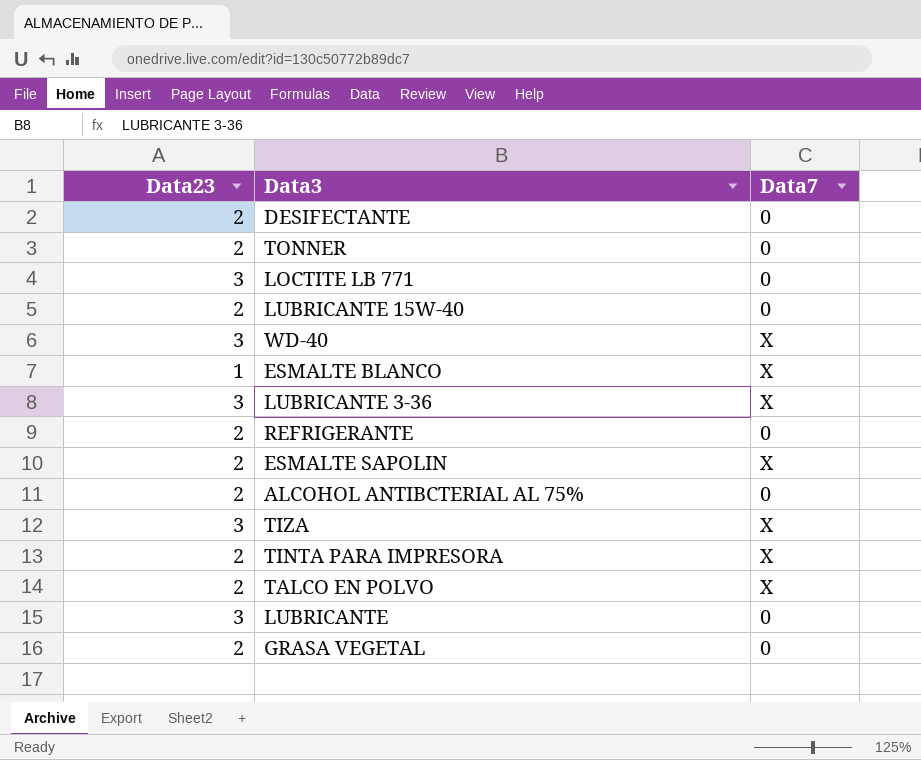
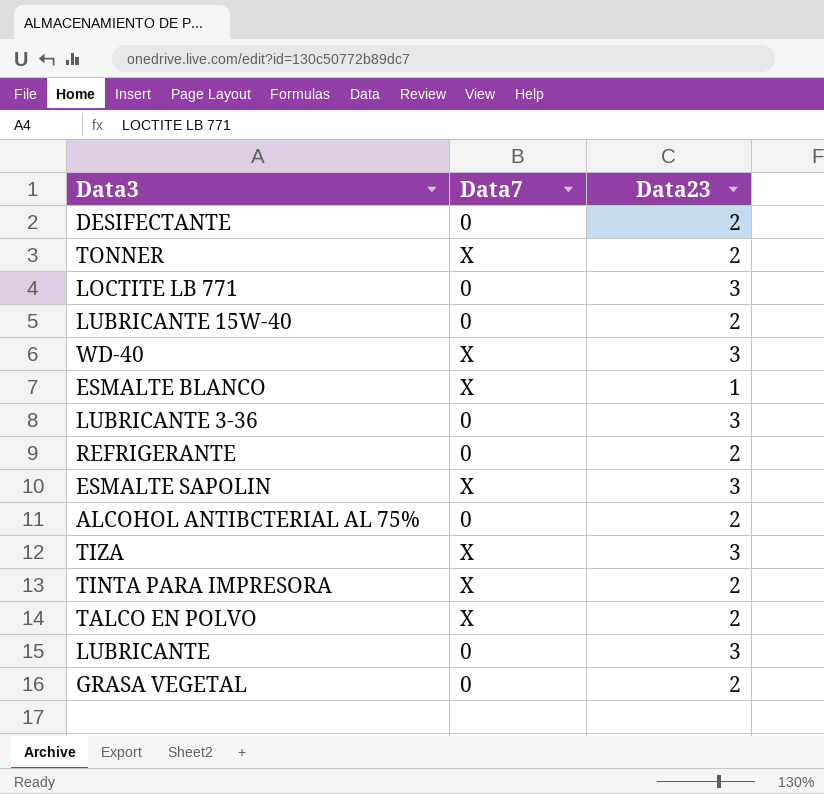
column Data23 | position: 1 -> 3
TONNER | Data7: 0 -> X
LUBRICANTE 3-36 | Data7: X -> 0
ESMALTE SAPOLIN | Data23: 2 -> 3

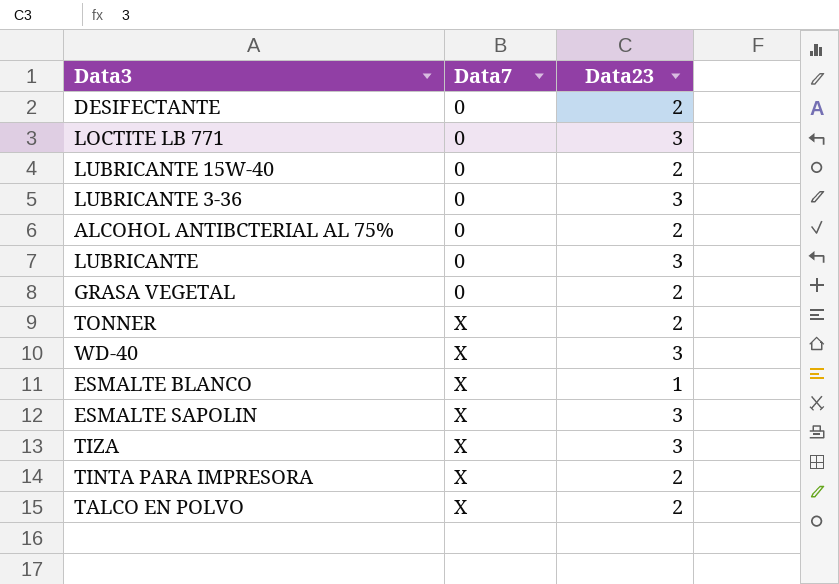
row order: none -> Data7 ascending
row REFRIGERANTE: 0 | 2 -> none

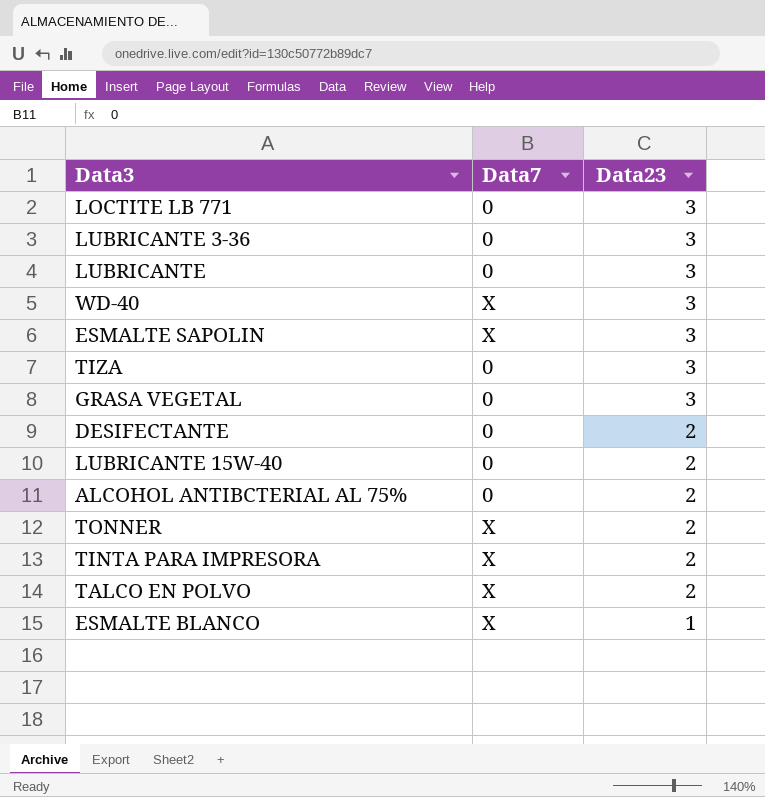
row order: Data7 ascending -> Data23 descending
TIZA | Data7: X -> 0
GRASA VEGETAL | Data23: 2 -> 3

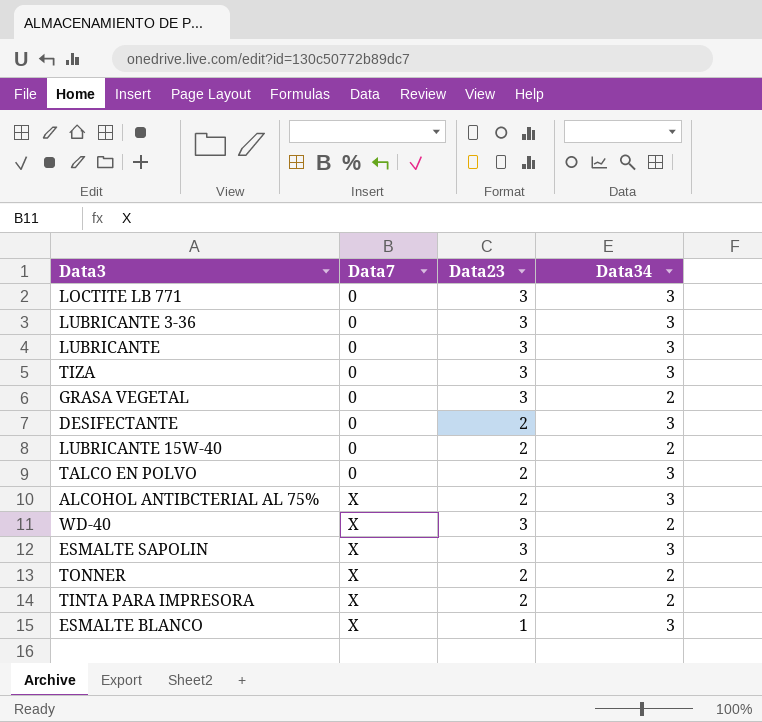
row order: Data23 descending -> Data7 ascending
column Data34 | position: none -> 4
TALCO EN POLVO | Data7: X -> 0
ALCOHOL ANTIBCTERIAL AL 75% | Data7: 0 -> X

